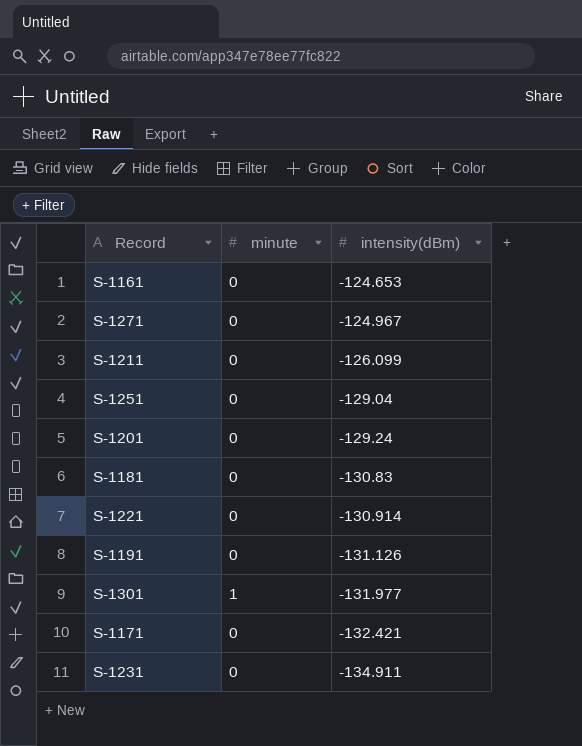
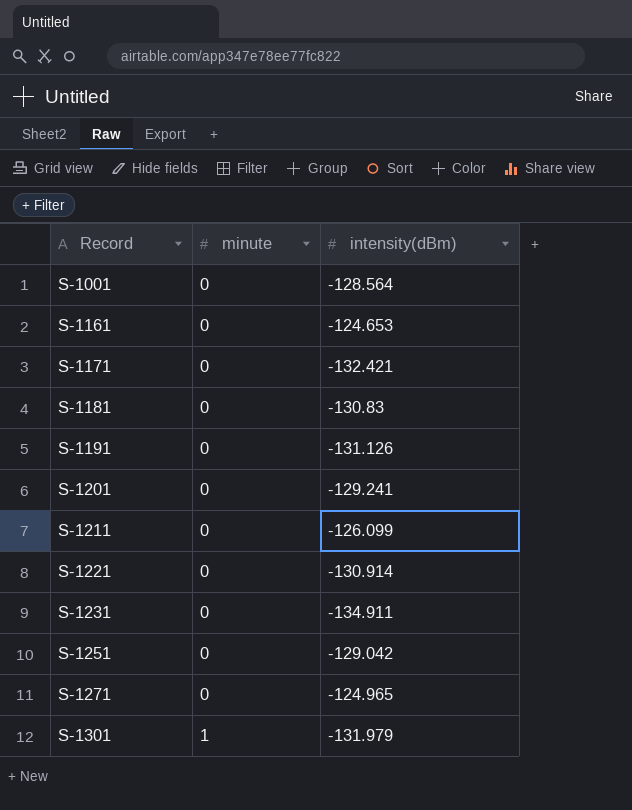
row order: intensity(dBm) descending -> Record ascending
row S-1001: none -> 0 | -128.564
S-1201 | intensity(dBm): -129.24 -> -129.241
S-1251 | intensity(dBm): -129.04 -> -129.042
S-1271 | intensity(dBm): -124.967 -> -124.965
S-1301 | intensity(dBm): -131.977 -> -131.979

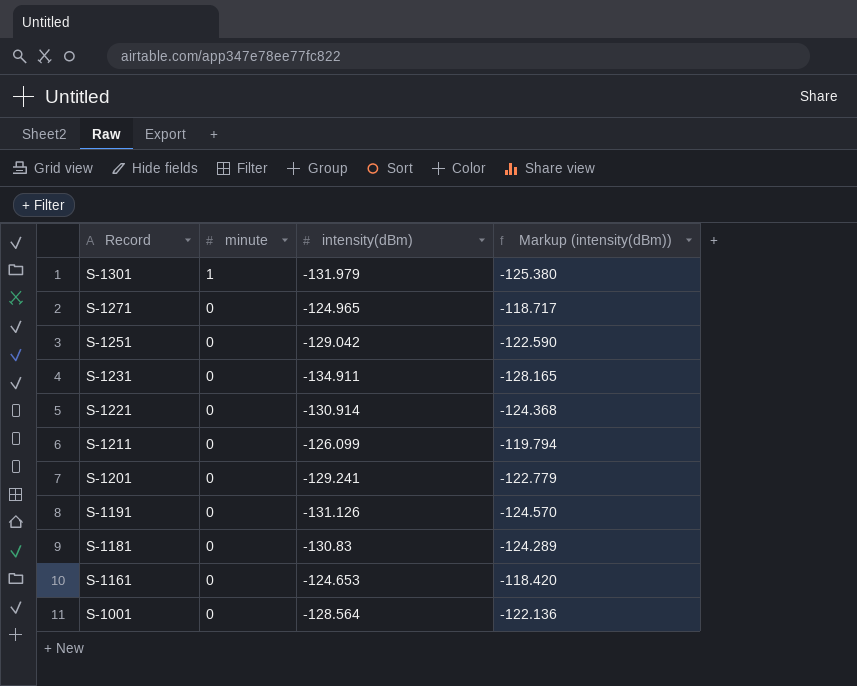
row order: Record ascending -> Record descending
column Markup (intensity(dBm)) | formula: none -> [intensity(dBm)] * 0.95
row S-1171: 0 | -132.421 -> none

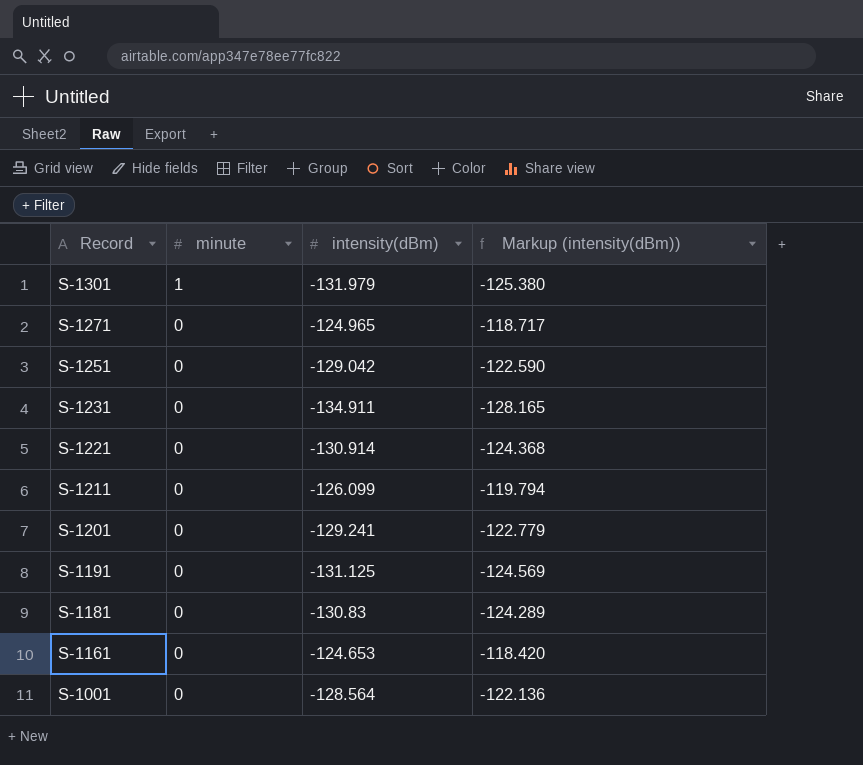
S-1191 | intensity(dBm): -131.126 -> -131.125
S-1191 | Markup (intensity(dBm)): -124.570 -> -124.569

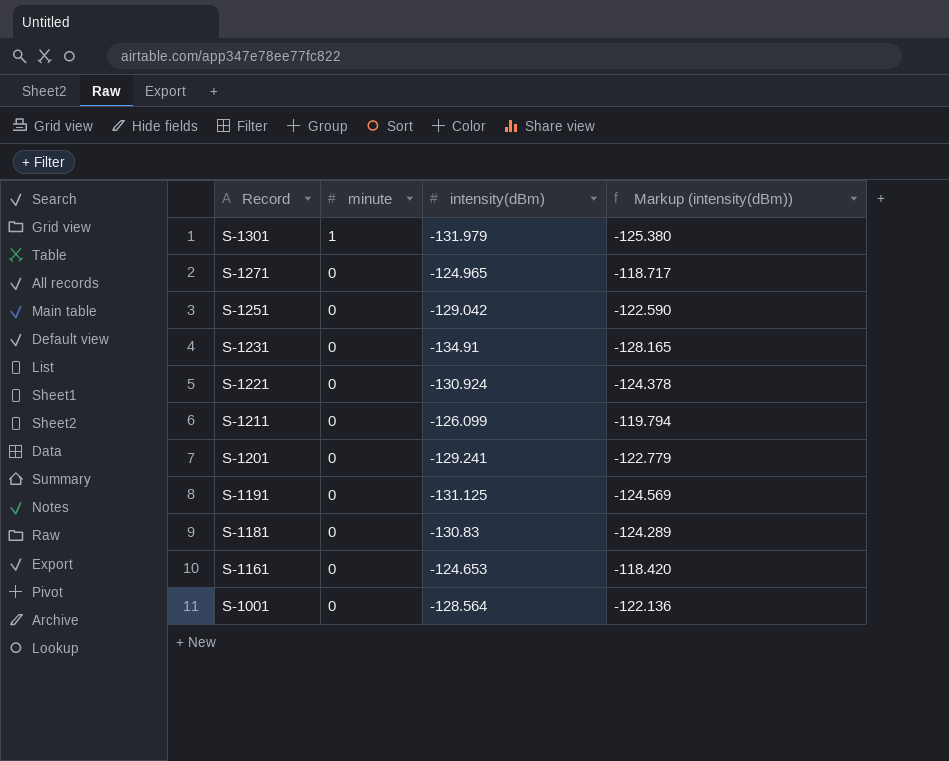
S-1231 | intensity(dBm): -134.911 -> -134.91
S-1221 | intensity(dBm): -130.914 -> -130.924
S-1221 | Markup (intensity(dBm)): -124.368 -> -124.378

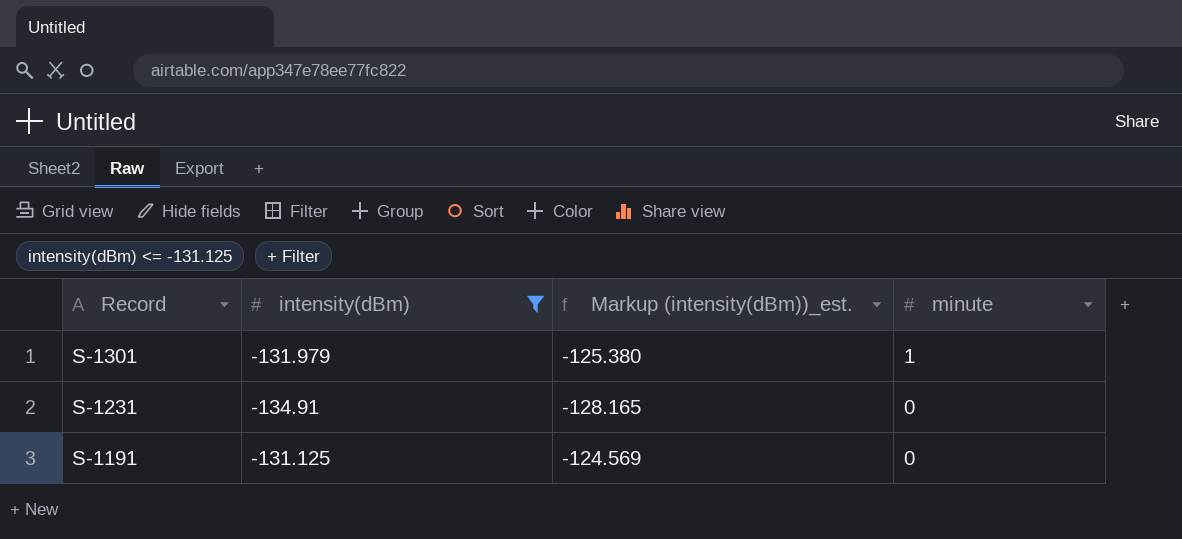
filter: none -> intensity(dBm) <= -131.125
column name: Markup (intensity(dBm)) -> Markup (intensity(dBm))_est.
column minute | position: 2 -> 4

